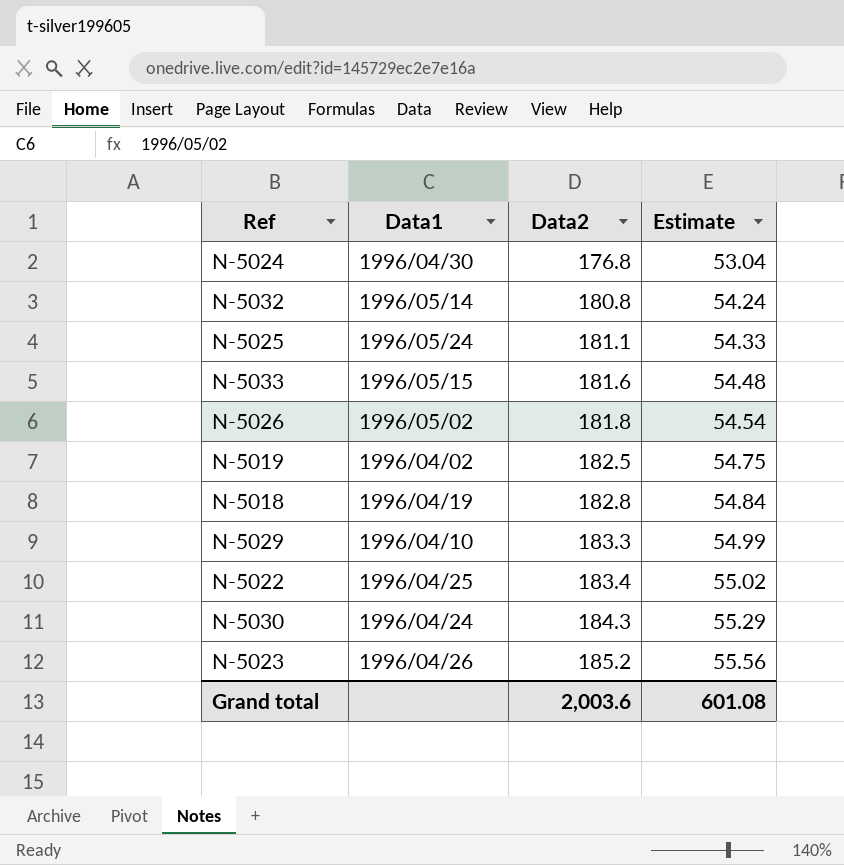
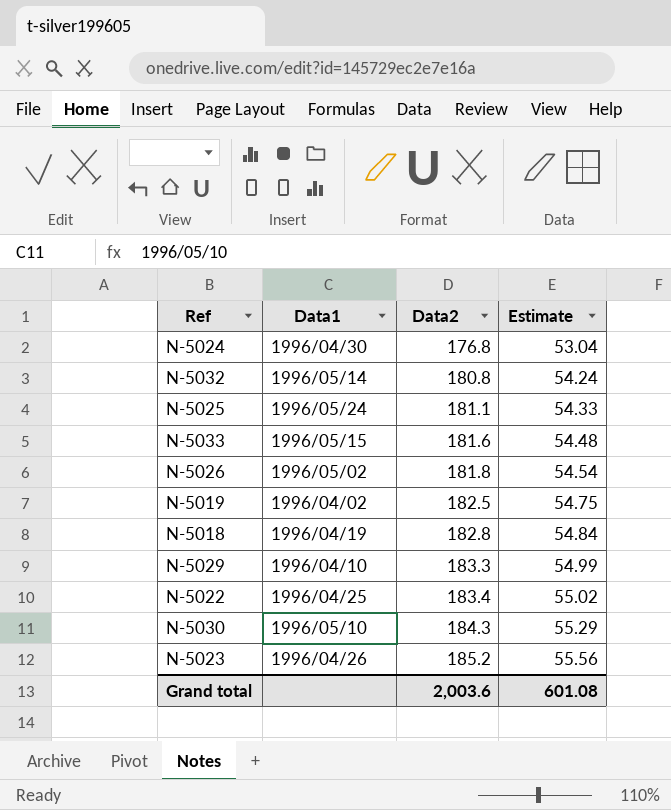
N-5030 | Data1: 1996/04/24 -> 1996/05/10

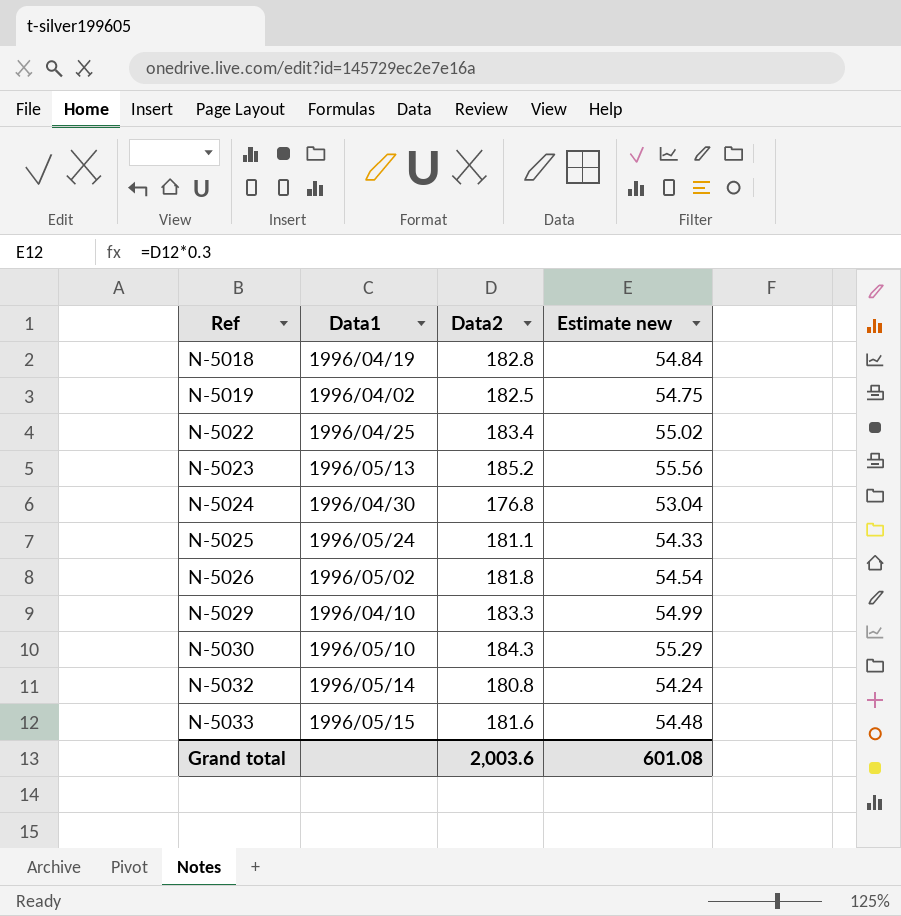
row order: Data2 ascending -> Ref ascending
column name: Estimate -> Estimate new
N-5023 | Data1: 1996/04/26 -> 1996/05/13

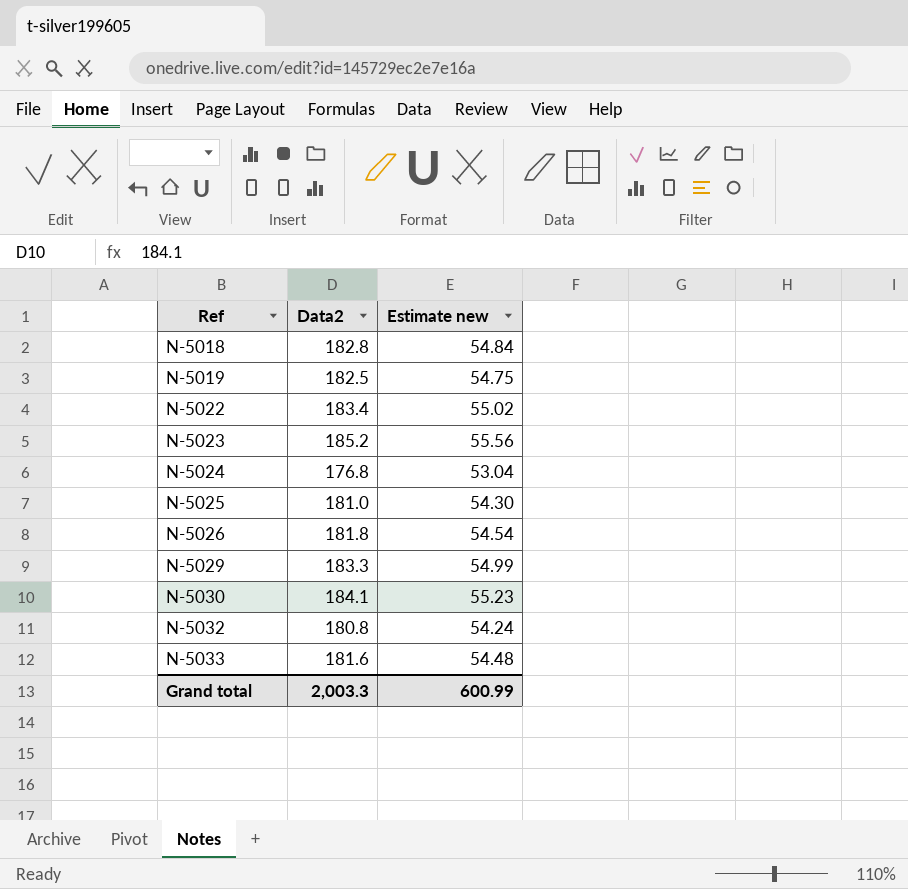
column Data1 | position: 2 -> none
N-5025 | Data2: 181.1 -> 181.0
N-5025 | Estimate new: 54.33 -> 54.30
N-5030 | Data2: 184.3 -> 184.1
N-5030 | Estimate new: 55.29 -> 55.23
Grand total | Data2: 2,003.6 -> 2,003.3
Grand total | Estimate new: 601.08 -> 600.99

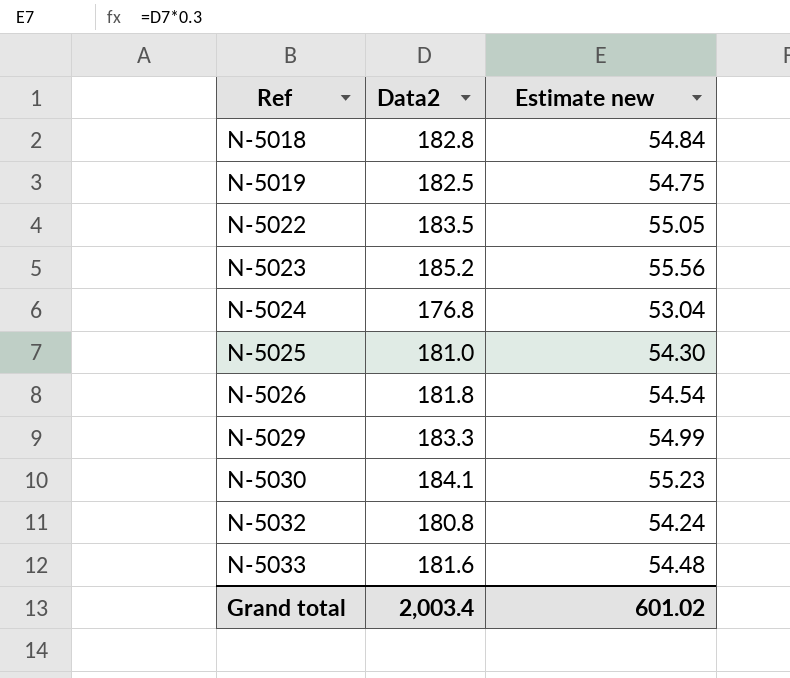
N-5022 | Data2: 183.4 -> 183.5
N-5022 | Estimate new: 55.02 -> 55.05
Grand total | Data2: 2,003.3 -> 2,003.4
Grand total | Estimate new: 600.99 -> 601.02

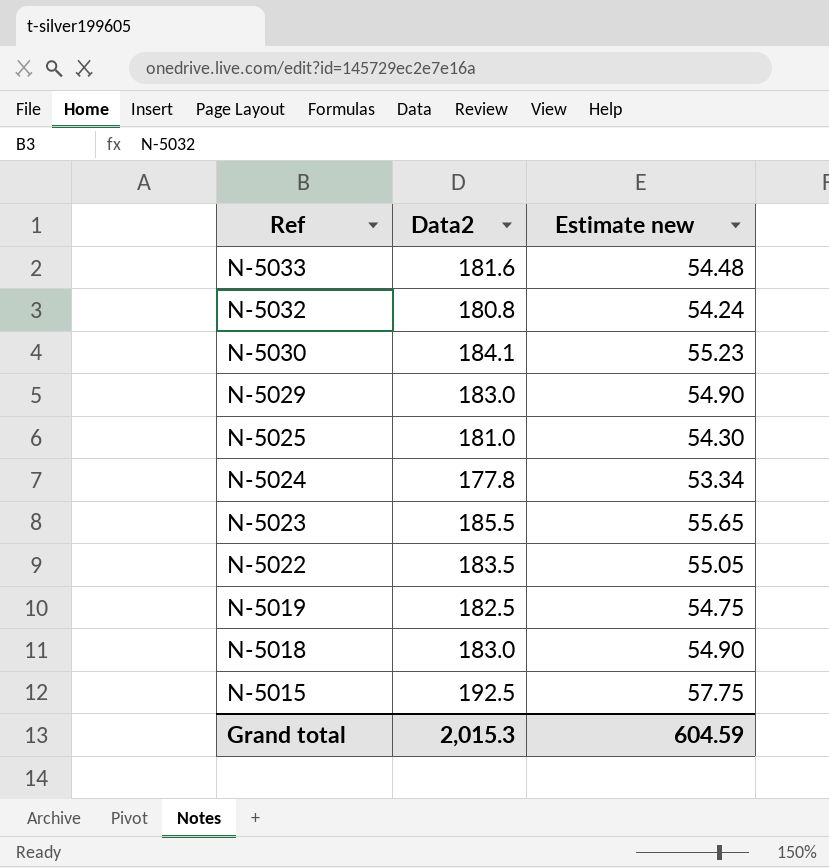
row order: Ref ascending -> Ref descending
row N-5026: 181.8 | 54.54 -> none
N-5029 | Data2: 183.3 -> 183.0
N-5029 | Estimate new: 54.99 -> 54.90
N-5024 | Data2: 176.8 -> 177.8
N-5024 | Estimate new: 53.04 -> 53.34
N-5023 | Data2: 185.2 -> 185.5
N-5023 | Estimate new: 55.56 -> 55.65
N-5018 | Data2: 182.8 -> 183.0
N-5018 | Estimate new: 54.84 -> 54.90
row N-5015: none -> 192.5 | 57.75
Grand total | Data2: 2,003.4 -> 2,015.3
Grand total | Estimate new: 601.02 -> 604.59

